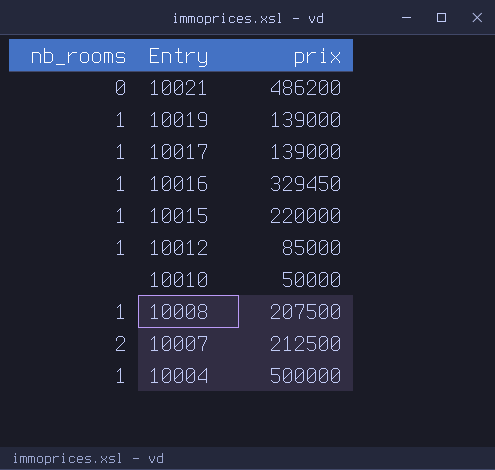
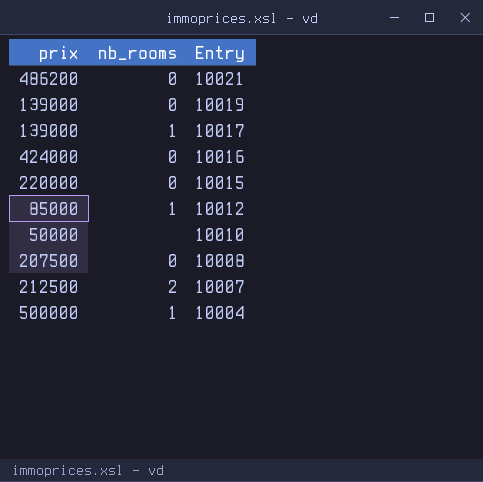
column prix | position: 3 -> 1
10019 | nb_rooms: 1 -> 0
10016 | prix: 329450 -> 424000
10016 | nb_rooms: 1 -> 0
10015 | nb_rooms: 1 -> 0
10008 | nb_rooms: 1 -> 0

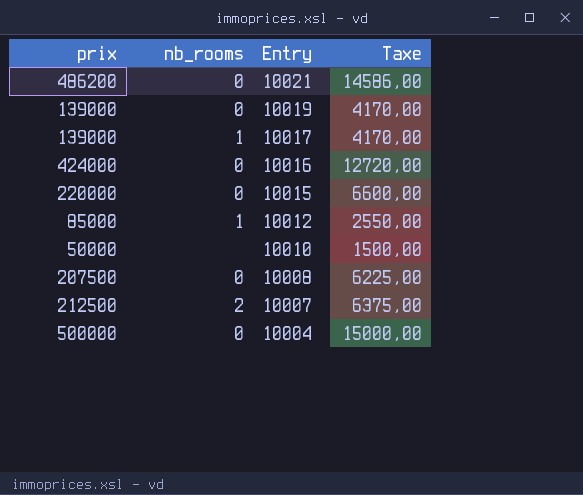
column Taxe | formula: none -> [prix] * 0,03
10004 | nb_rooms: 1 -> 0

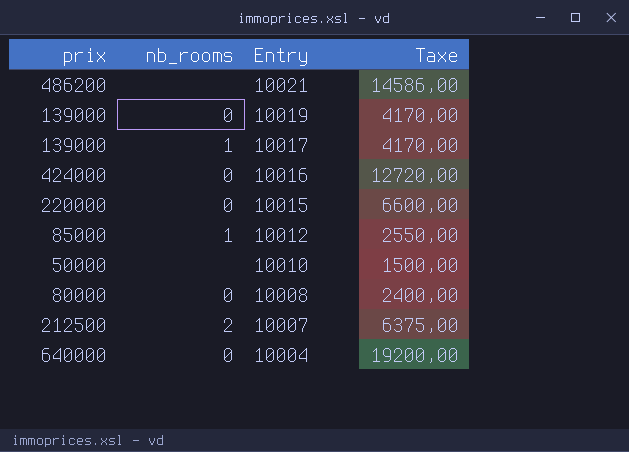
10021 | nb_rooms: 0 -> none
10008 | prix: 207500 -> 80000
10008 | Taxe: 6225,00 -> 2400,00
10004 | prix: 500000 -> 640000
10004 | Taxe: 15000,00 -> 19200,00

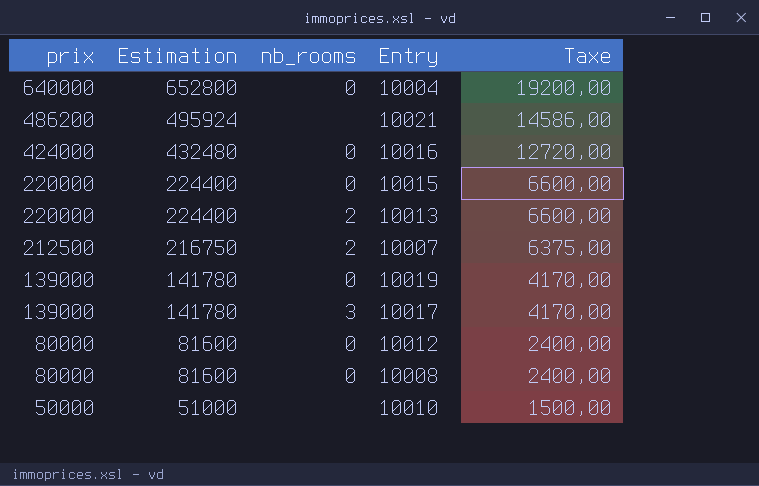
row order: Entry descending -> prix descending
column Estimation | formula: none -> [prix] * 1,02
row 10013: none -> 220000 | 224400 | 2 | 6600,00
10017 | nb_rooms: 1 -> 3
10012 | prix: 85000 -> 80000
10012 | nb_rooms: 1 -> 0
10012 | Taxe: 2550,00 -> 2400,00

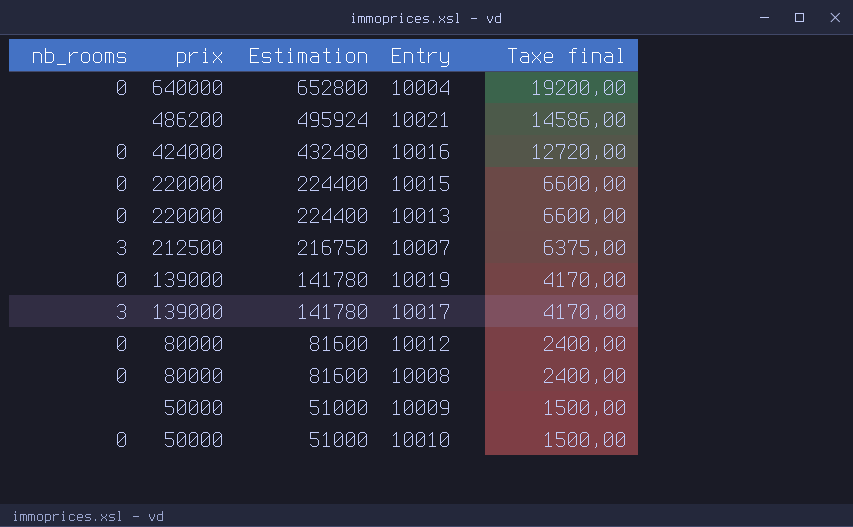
column nb_rooms | position: 3 -> 1
column name: Taxe -> Taxe final
10013 | nb_rooms: 2 -> 0
10007 | nb_rooms: 2 -> 3
row 10009: none -> none | 50000 | 51000 | 1500,00
10010 | nb_rooms: none -> 0

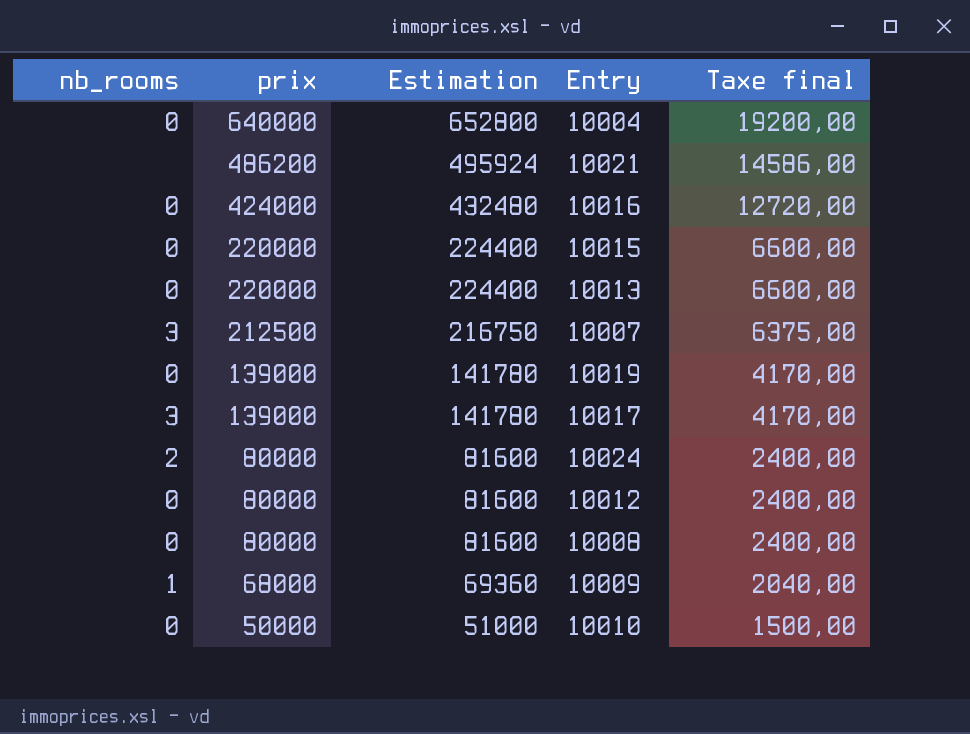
row 10024: none -> 2 | 80000 | 81600 | 2400,00
10009 | nb_rooms: none -> 1
10009 | prix: 50000 -> 68000
10009 | Estimation: 51000 -> 69360
10009 | Taxe final: 1500,00 -> 2040,00

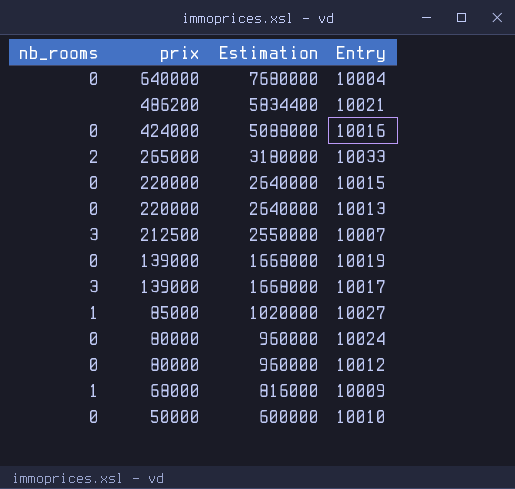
column Taxe final | formula: [prix] * 0,03 -> none
column Estimation | formula: [prix] * 1,02 -> [prix] * 12
row 10008: 0 | 80000 | 81600 | 2400,00 -> none
row 10033: none -> 2 | 265000 | 3180000
row 10027: none -> 1 | 85000 | 1020000
10024 | nb_rooms: 2 -> 0

